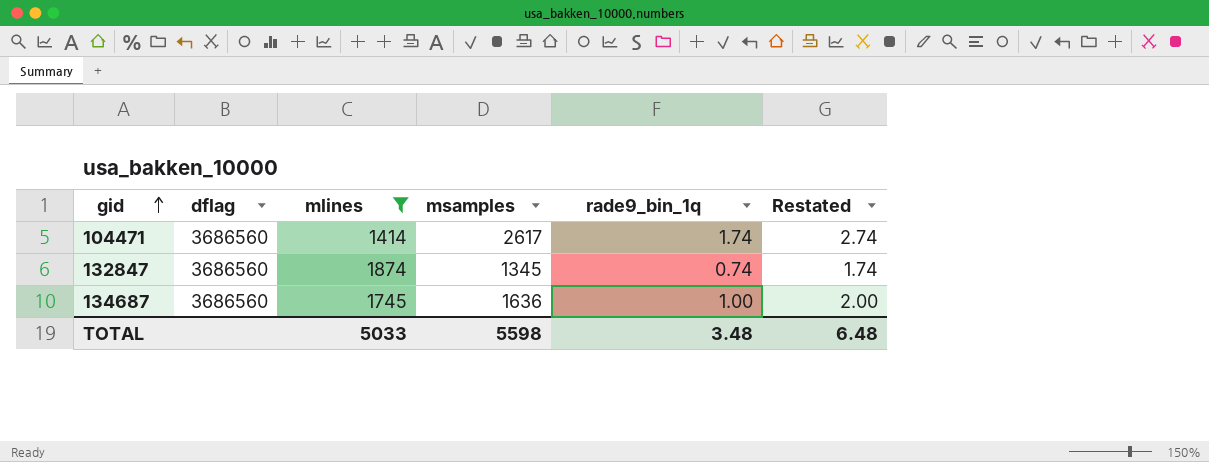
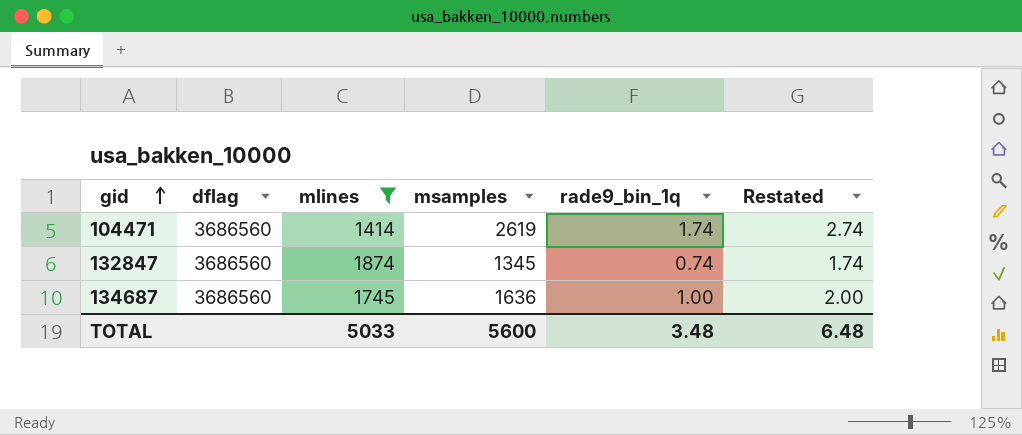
104471 | msamples: 2617 -> 2619
TOTAL | msamples: 5598 -> 5600

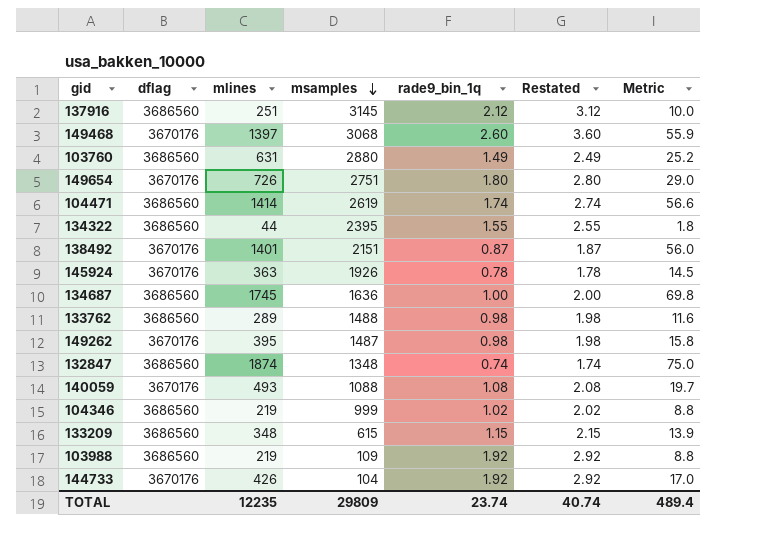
filter: mlines >= 1414 -> none
row order: gid ascending -> msamples descending
column Metric | formula: none -> [mlines] * 0.04
132847 | msamples: 1345 -> 1348
TOTAL | mlines: 5033 -> 12235
TOTAL | msamples: 5600 -> 29809
TOTAL | rade9_bin_1q: 3.48 -> 23.74
TOTAL | Restated: 6.48 -> 40.74

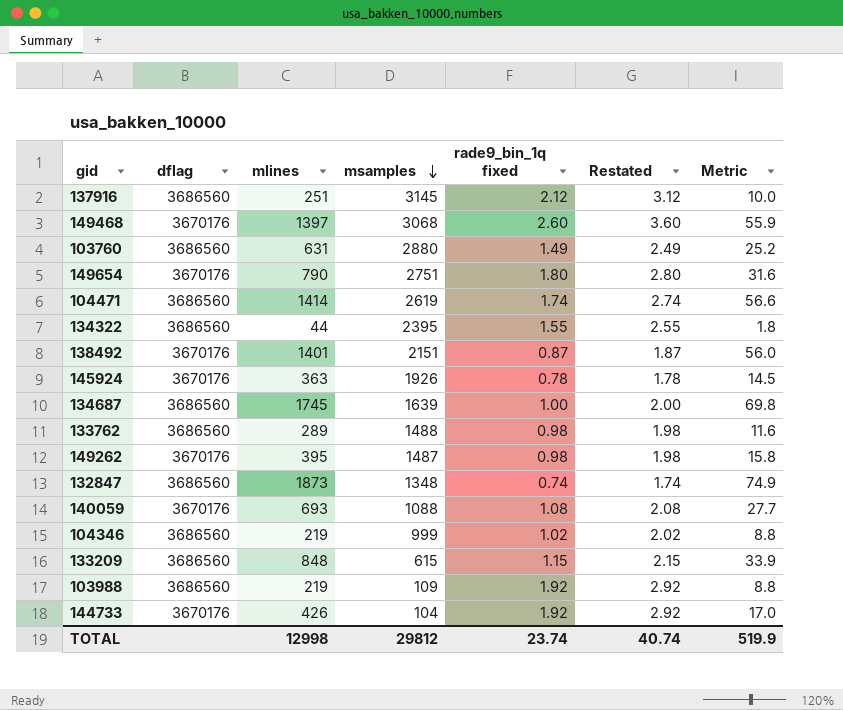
column name: rade9_bin_1q -> rade9_bin_1q fixed
149654 | mlines: 726 -> 790
149654 | Metric: 29.0 -> 31.6
134687 | msamples: 1636 -> 1639
132847 | mlines: 1874 -> 1873
132847 | Metric: 75.0 -> 74.9
140059 | mlines: 493 -> 693
140059 | Metric: 19.7 -> 27.7
133209 | mlines: 348 -> 848
133209 | Metric: 13.9 -> 33.9
TOTAL | mlines: 12235 -> 12998
TOTAL | msamples: 29809 -> 29812
TOTAL | Metric: 489.4 -> 519.9

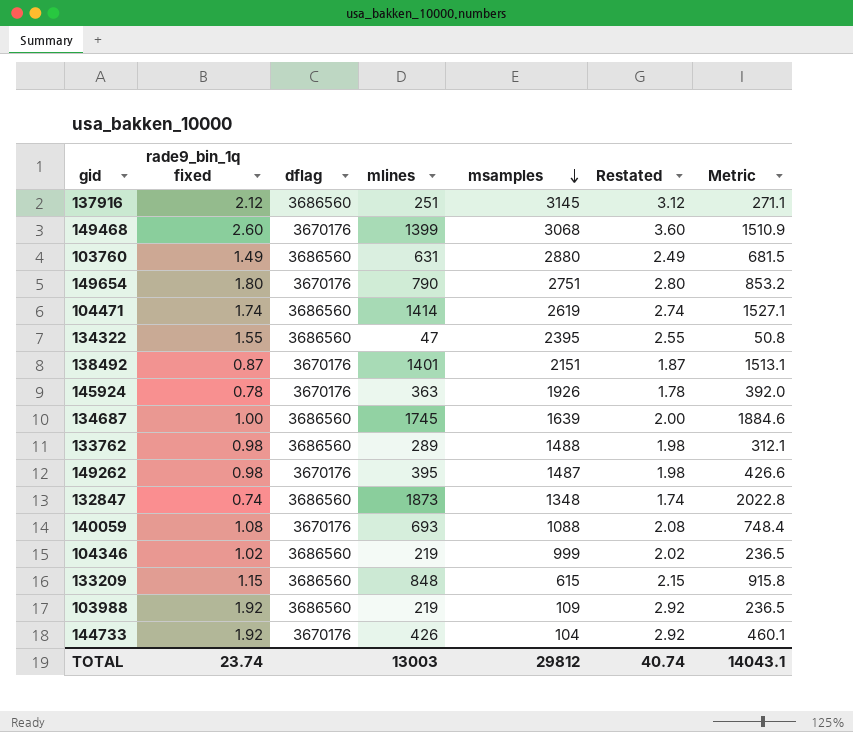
column rade9_bin_1q fixed | position: 5 -> 2
column Metric | formula: [mlines] * 0.04 -> [mlines] * 1.08
149468 | mlines: 1397 -> 1399
134322 | mlines: 44 -> 47
TOTAL | mlines: 12998 -> 13003
TOTAL | Metric: 519.9 -> 14043.1

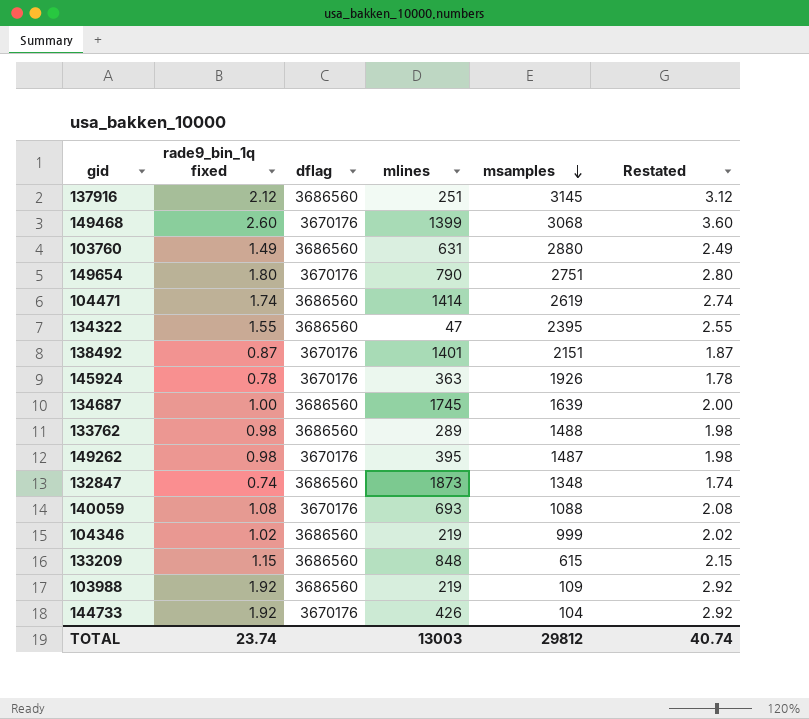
column Metric | formula: [mlines] * 1.08 -> none

